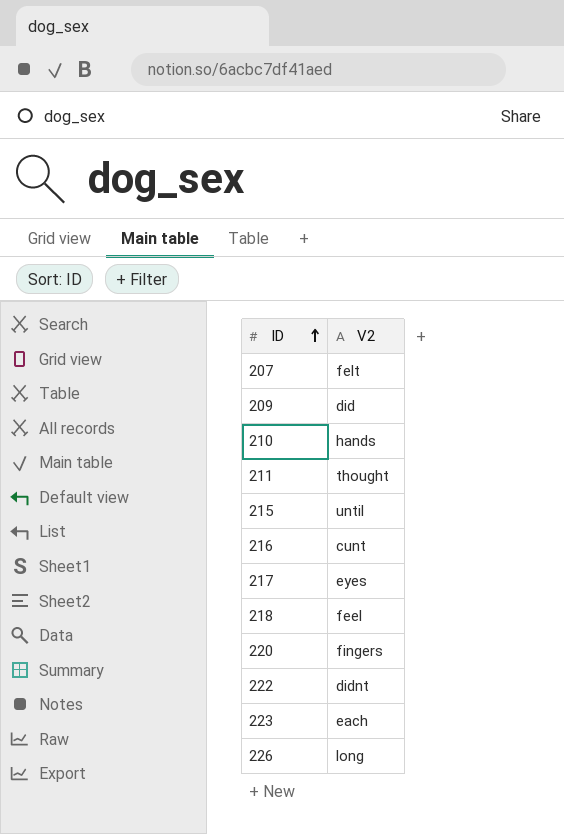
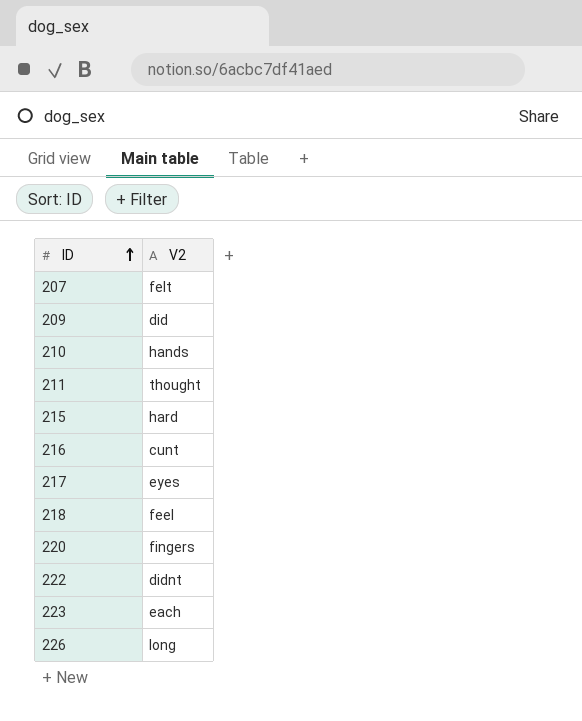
215 | V2: until -> hard

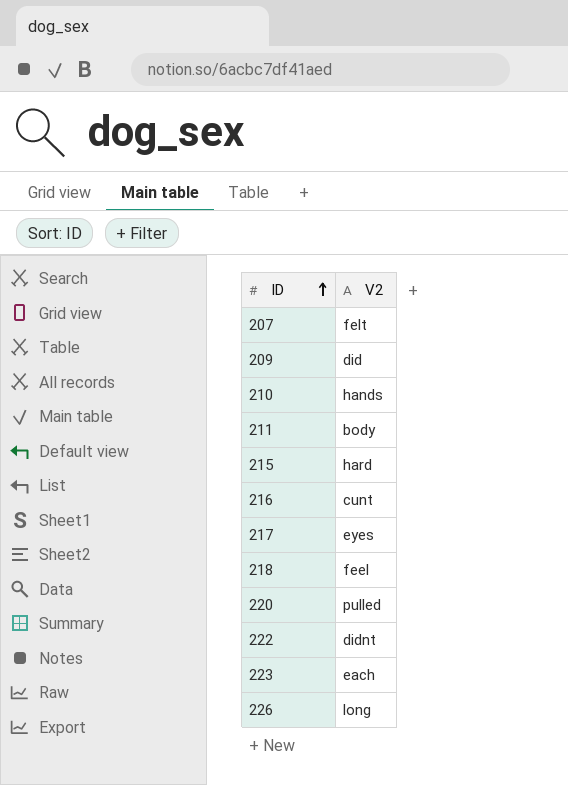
211 | V2: thought -> body
220 | V2: fingers -> pulled

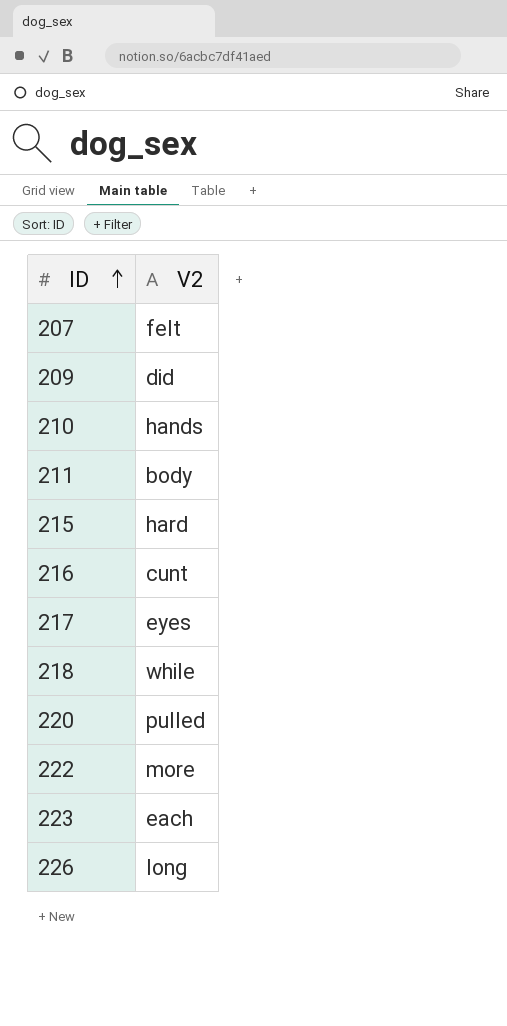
218 | V2: feel -> while
222 | V2: didnt -> more

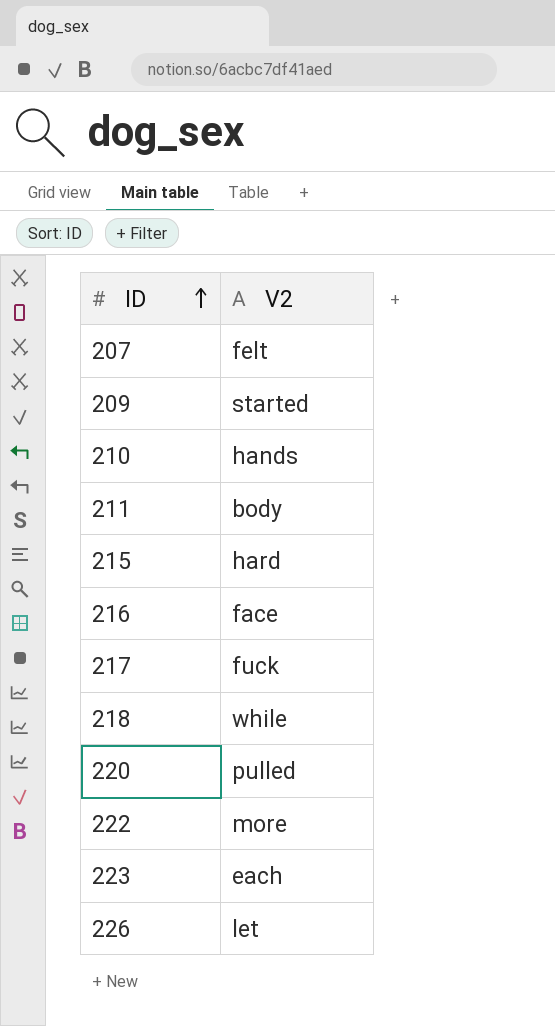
209 | V2: did -> started
216 | V2: cunt -> face
217 | V2: eyes -> fuck
226 | V2: long -> let

